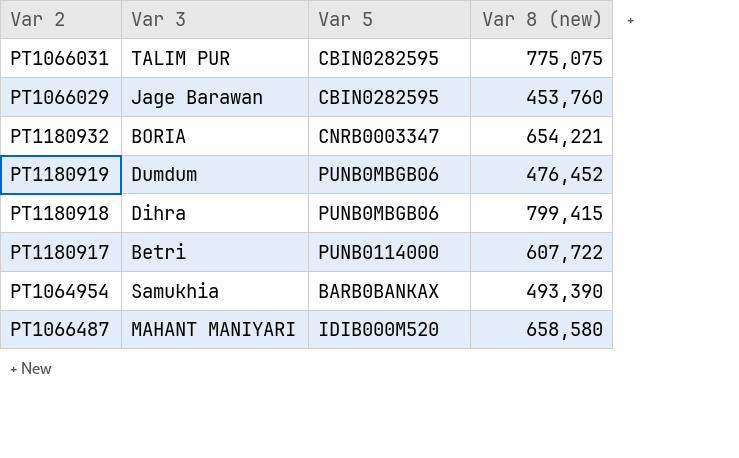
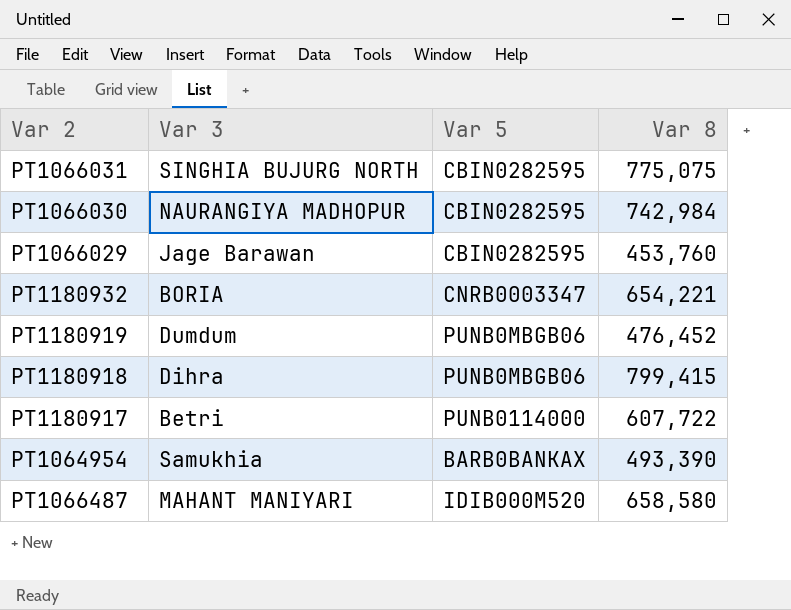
column name: Var 8 (new) -> Var 8
PT1066031 | Var 3: TALIM PUR -> SINGHIA BUJURG NORTH
row PT1066030: none -> NAURANGIYA MADHOPUR | CBIN0282595 | 742,984

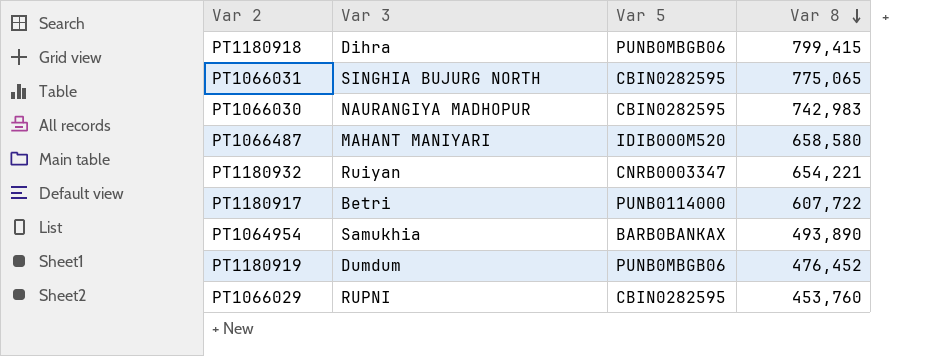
row order: none -> Var 8 descending
PT1066031 | Var 8: 775,075 -> 775,065
PT1066030 | Var 8: 742,984 -> 742,983
PT1180932 | Var 3: BORIA -> Ruiyan
PT1064954 | Var 8: 493,390 -> 493,890
PT1066029 | Var 3: Jage Barawan -> RUPNI

